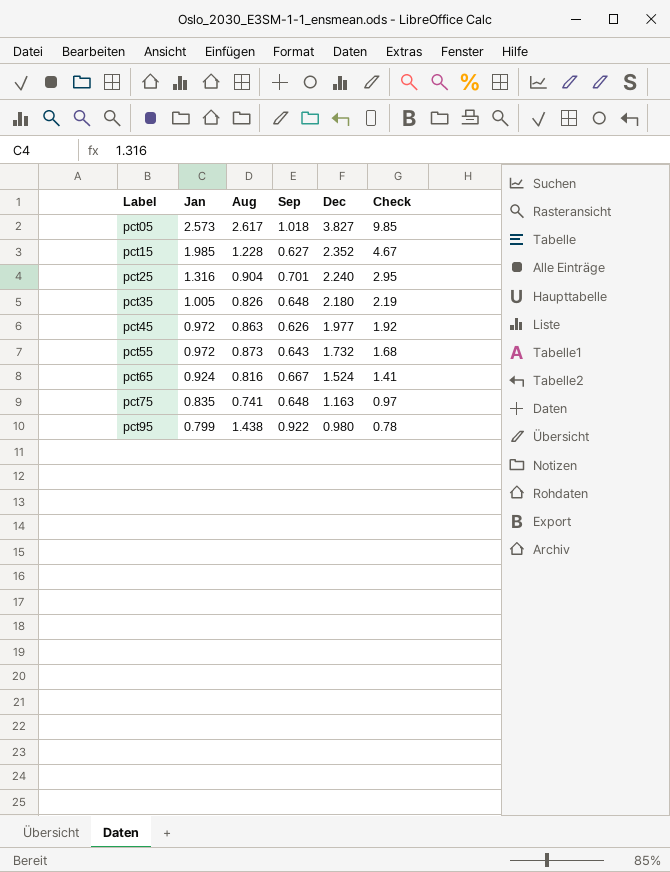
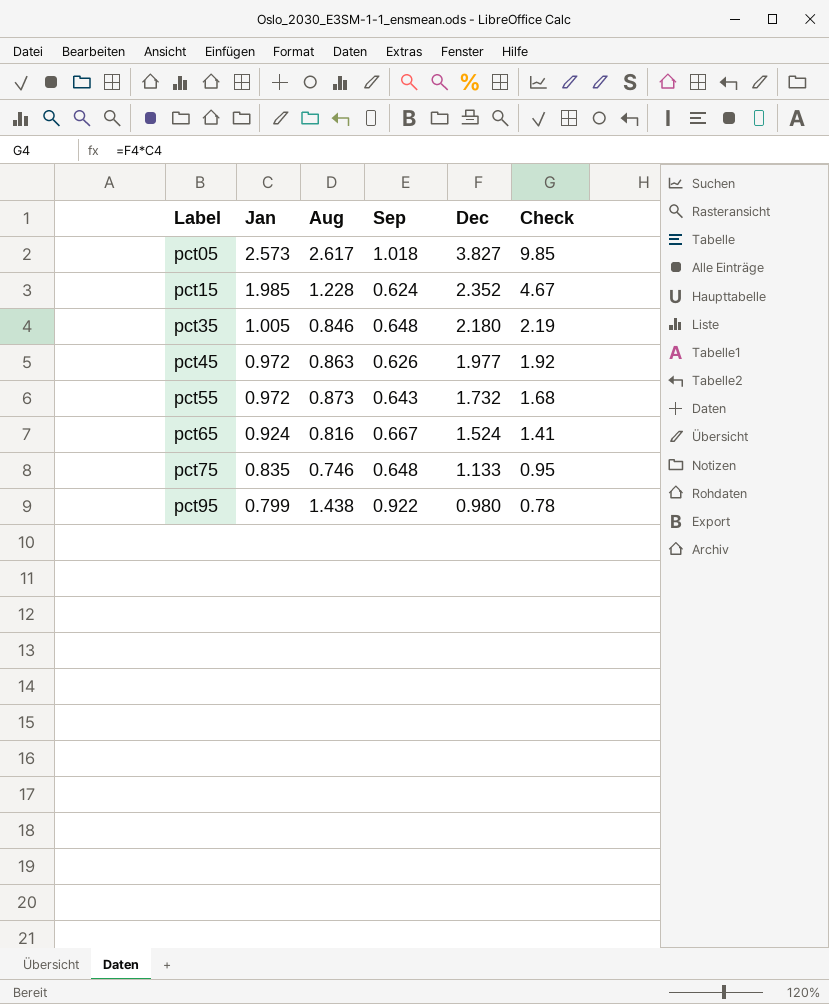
row pct25: 1.316 | 0.904 | 0.701 | 2.240 | 2.95 -> none
pct15 | Sep: 0.627 -> 0.624
pct35 | Aug: 0.826 -> 0.846
pct75 | Aug: 0.741 -> 0.746
pct75 | Dec: 1.163 -> 1.133
pct75 | Check: 0.97 -> 0.95

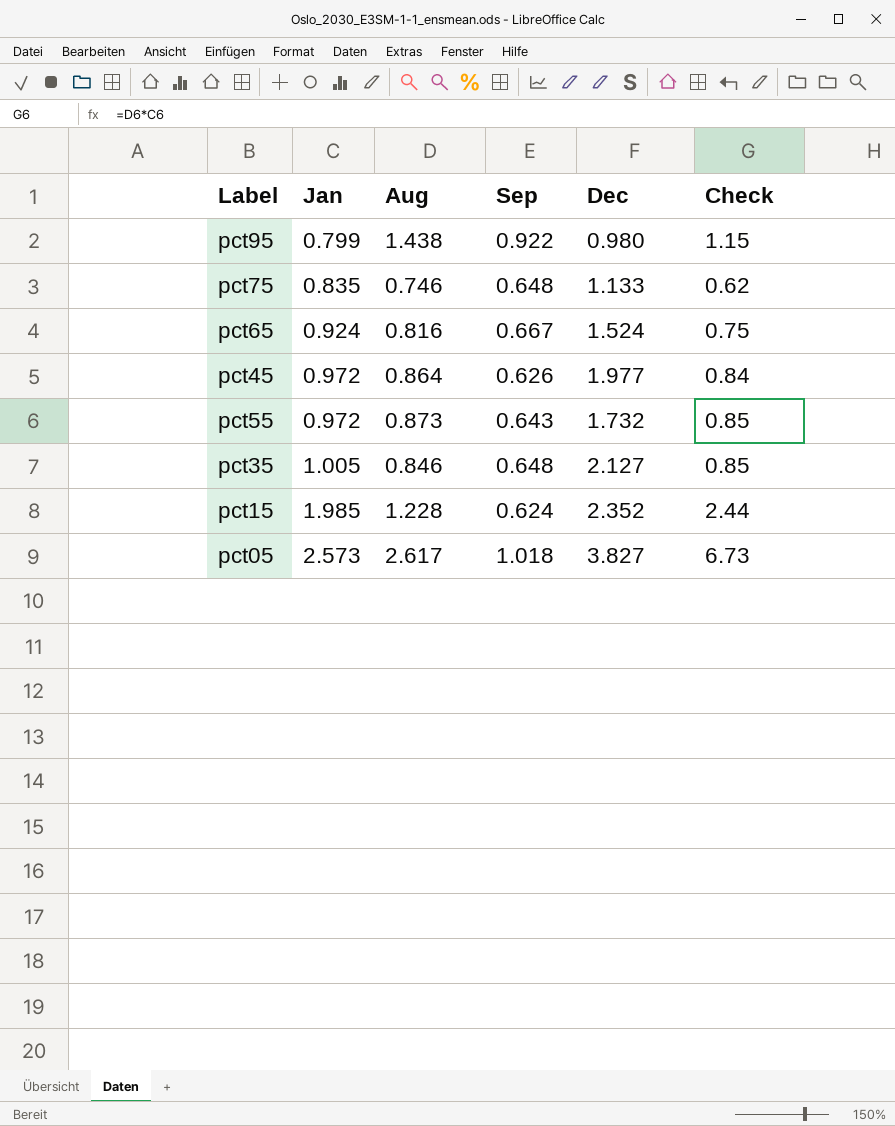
row order: Label ascending -> Jan ascending
column Check | formula: [Jan] * [Dec] -> [Jan] * [Aug]
pct45 | Aug: 0.863 -> 0.864
pct35 | Dec: 2.180 -> 2.127

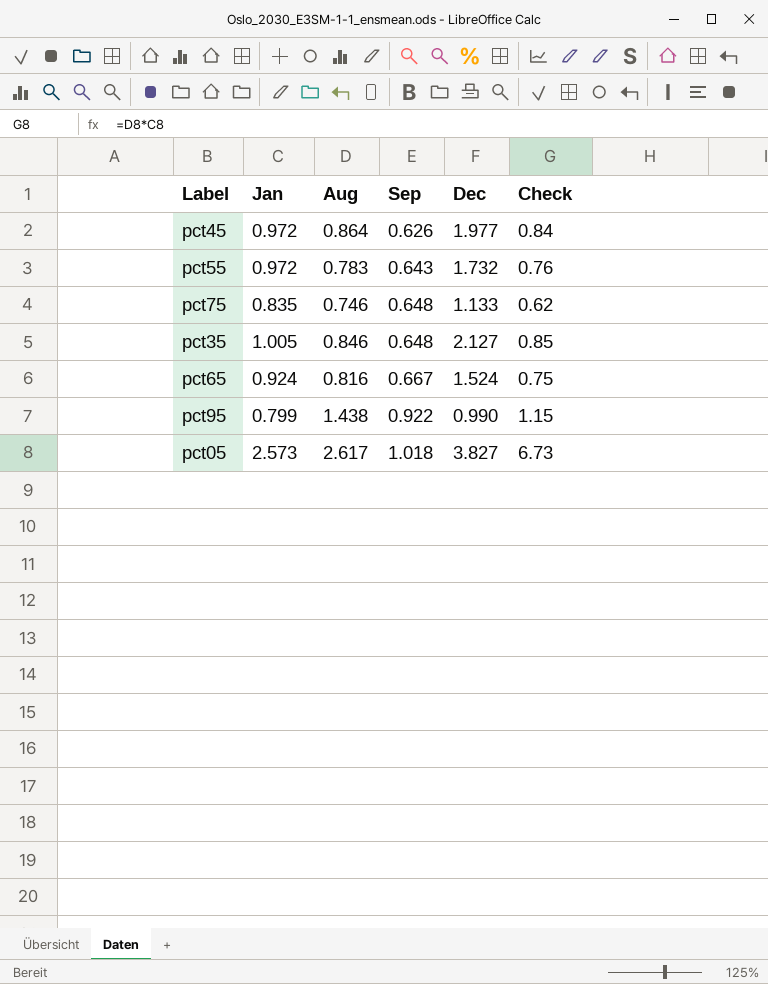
row order: Jan ascending -> Sep ascending
row pct15: 1.985 | 1.228 | 0.624 | 2.352 | 2.44 -> none
pct55 | Aug: 0.873 -> 0.783
pct55 | Check: 0.85 -> 0.76
pct95 | Dec: 0.980 -> 0.990

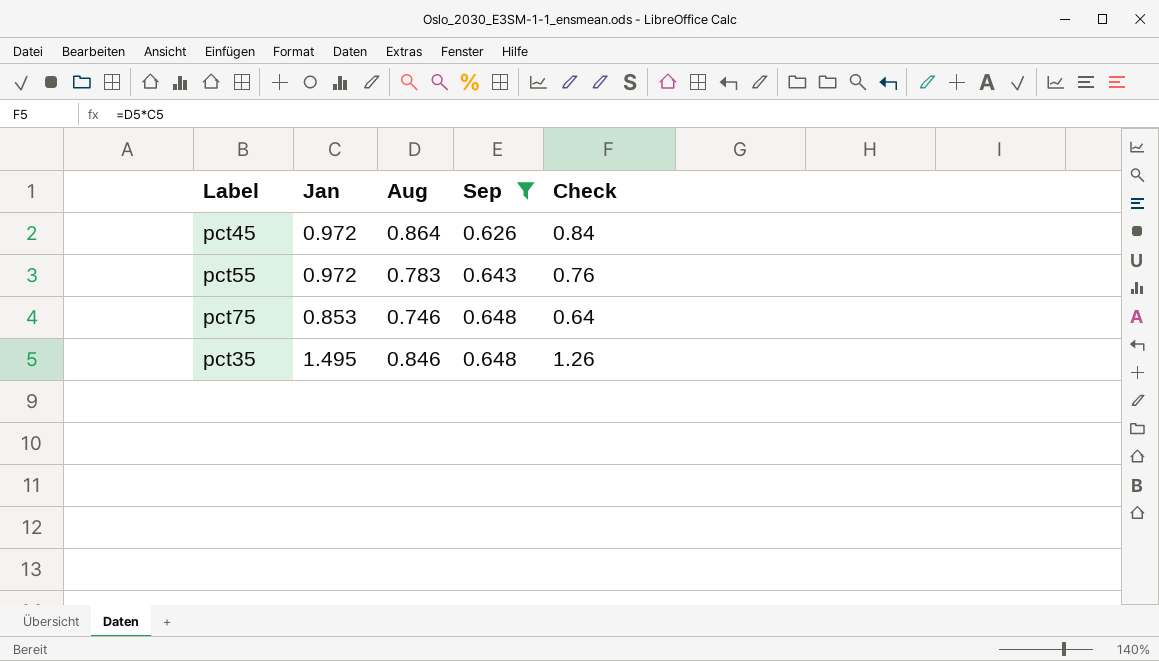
filter: none -> Sep <= 0.648
column Dec | position: 5 -> none
pct75 | Jan: 0.835 -> 0.853
pct75 | Check: 0.62 -> 0.64
pct35 | Jan: 1.005 -> 1.495
pct35 | Check: 0.85 -> 1.26

